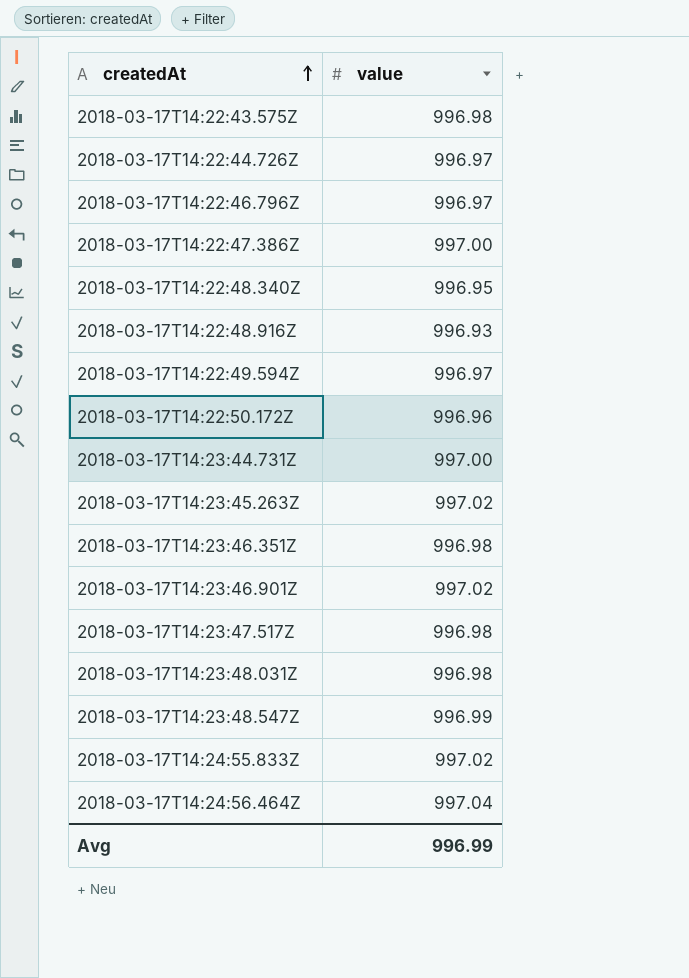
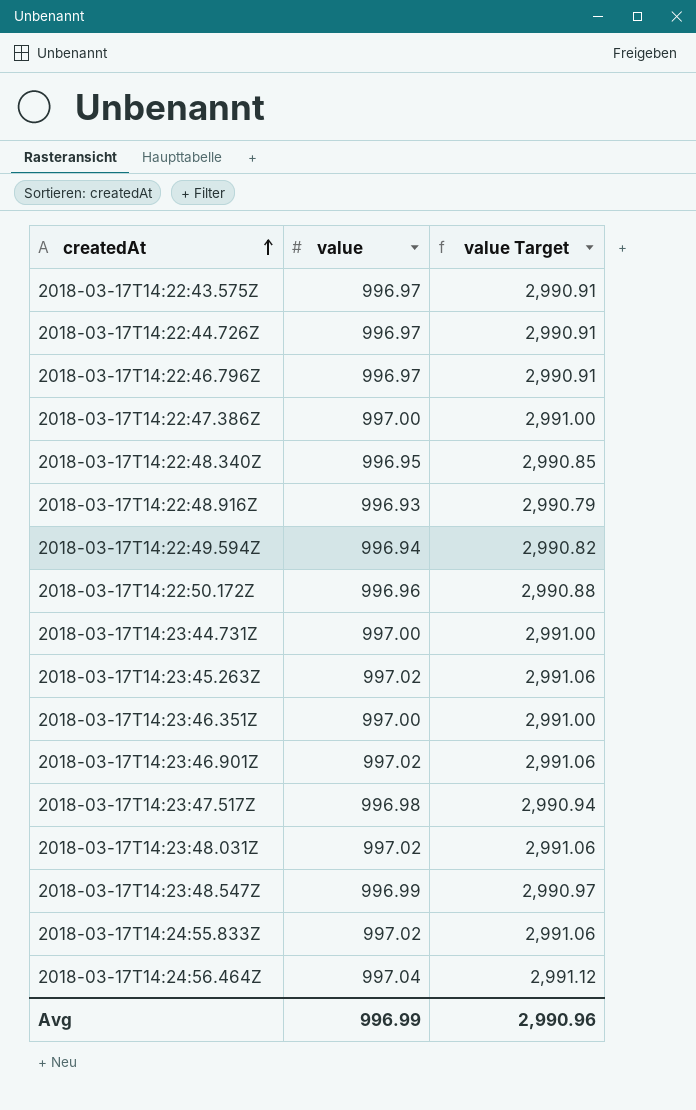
column value Target | formula: none -> [value] * 3
2018-03-17T14:22:43.575Z | value: 996.98 -> 996.97
2018-03-17T14:22:49.594Z | value: 996.97 -> 996.94
2018-03-17T14:23:46.351Z | value: 996.98 -> 997.00
2018-03-17T14:23:48.031Z | value: 996.98 -> 997.02

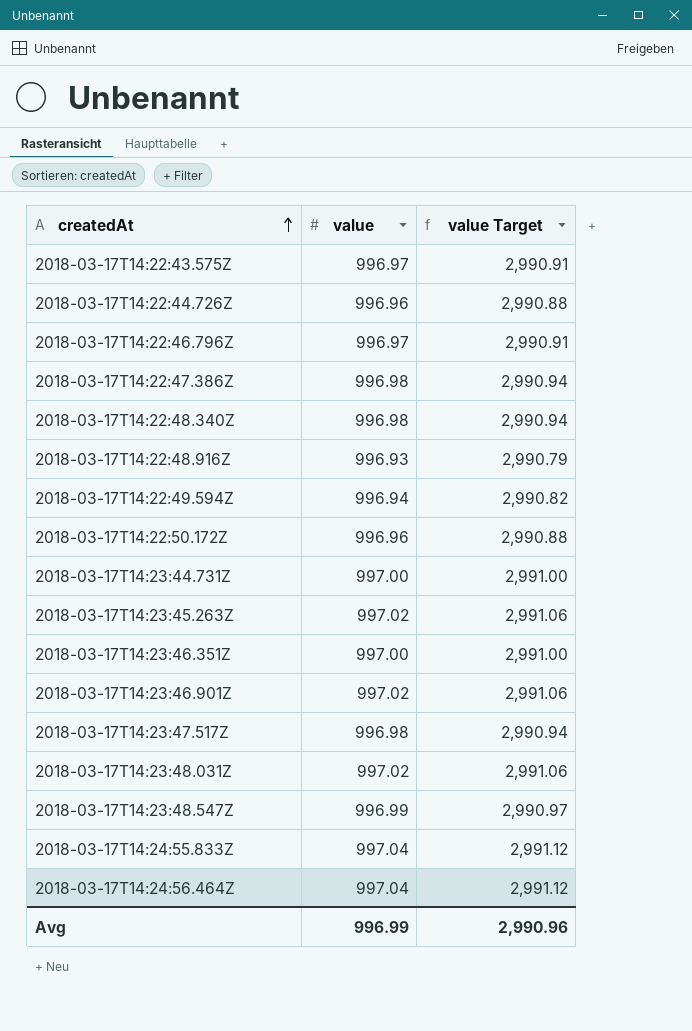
2018-03-17T14:22:44.726Z | value: 996.97 -> 996.96
2018-03-17T14:22:44.726Z | value Target: 2,990.91 -> 2,990.88
2018-03-17T14:22:47.386Z | value: 997.00 -> 996.98
2018-03-17T14:22:47.386Z | value Target: 2,991.00 -> 2,990.94
2018-03-17T14:22:48.340Z | value: 996.95 -> 996.98
2018-03-17T14:22:48.340Z | value Target: 2,990.85 -> 2,990.94
2018-03-17T14:24:55.833Z | value: 997.02 -> 997.04
2018-03-17T14:24:55.833Z | value Target: 2,991.06 -> 2,991.12

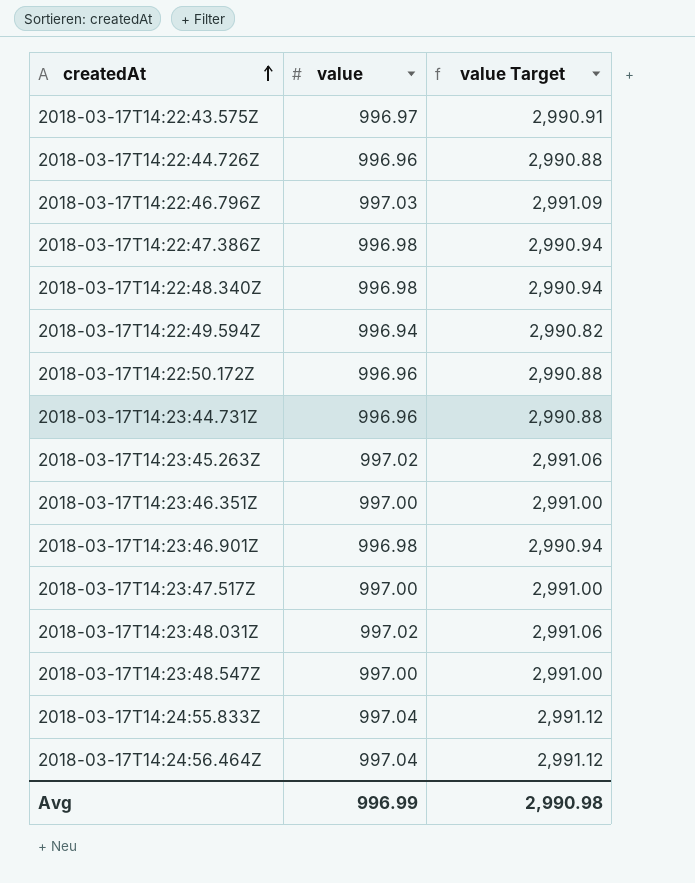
row 2018-03-17T14:22:48.916Z: 996.93 | 2,990.79 -> none
2018-03-17T14:22:46.796Z | value: 996.97 -> 997.03
2018-03-17T14:22:46.796Z | value Target: 2,990.91 -> 2,991.09
2018-03-17T14:23:44.731Z | value: 997.00 -> 996.96
2018-03-17T14:23:44.731Z | value Target: 2,991.00 -> 2,990.88
2018-03-17T14:23:46.901Z | value: 997.02 -> 996.98
2018-03-17T14:23:46.901Z | value Target: 2,991.06 -> 2,990.94
2018-03-17T14:23:47.517Z | value: 996.98 -> 997.00
2018-03-17T14:23:47.517Z | value Target: 2,990.94 -> 2,991.00
2018-03-17T14:23:48.547Z | value: 996.99 -> 997.00
2018-03-17T14:23:48.547Z | value Target: 2,990.97 -> 2,991.00
Avg | value Target: 2,990.96 -> 2,990.98

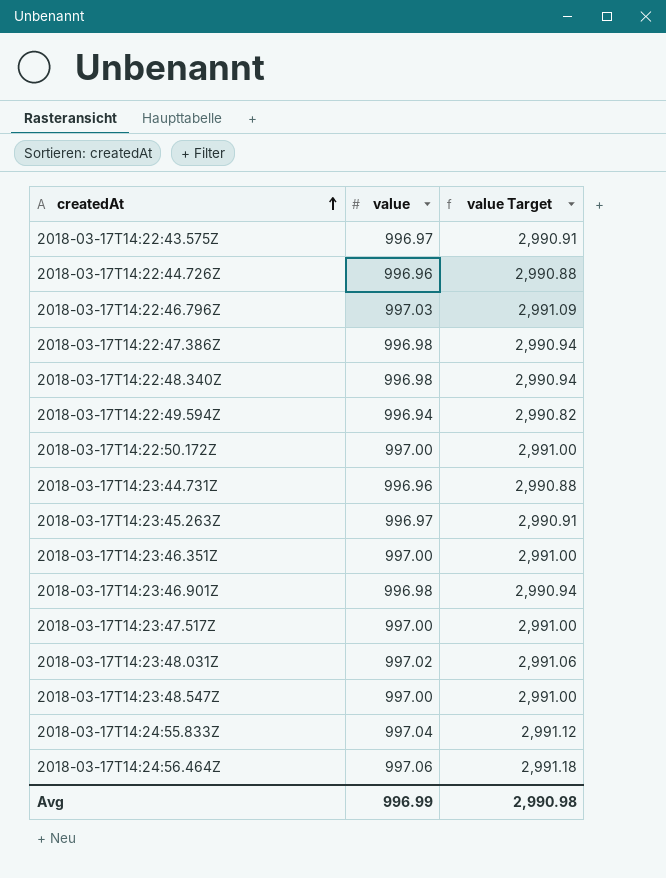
2018-03-17T14:22:50.172Z | value: 996.96 -> 997.00
2018-03-17T14:22:50.172Z | value Target: 2,990.88 -> 2,991.00
2018-03-17T14:23:45.263Z | value: 997.02 -> 996.97
2018-03-17T14:23:45.263Z | value Target: 2,991.06 -> 2,990.91
2018-03-17T14:24:56.464Z | value: 997.04 -> 997.06
2018-03-17T14:24:56.464Z | value Target: 2,991.12 -> 2,991.18

